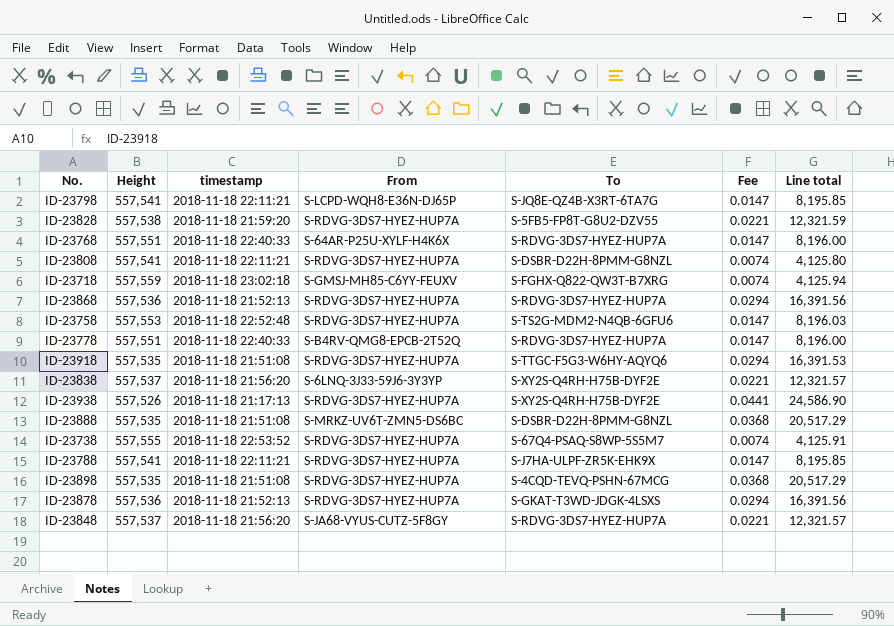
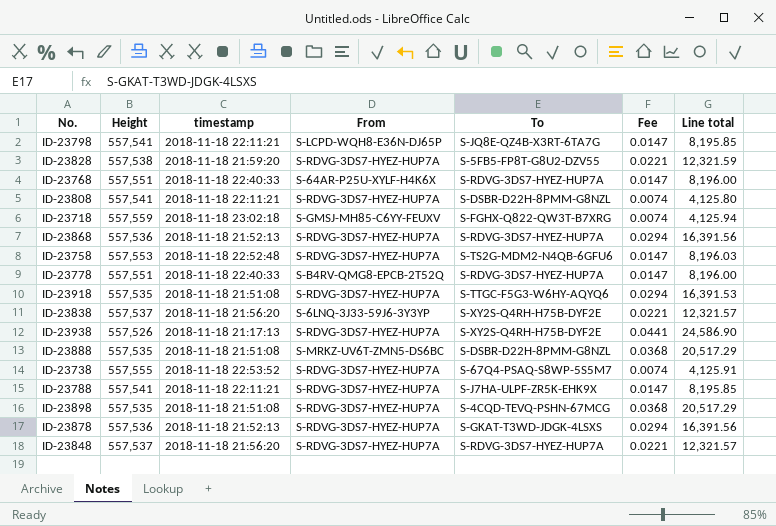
ID-23848 | From: S-JA68-VYUS-CUTZ-5F8GY -> S-RDVG-3DS7-HYEZ-HUP7A

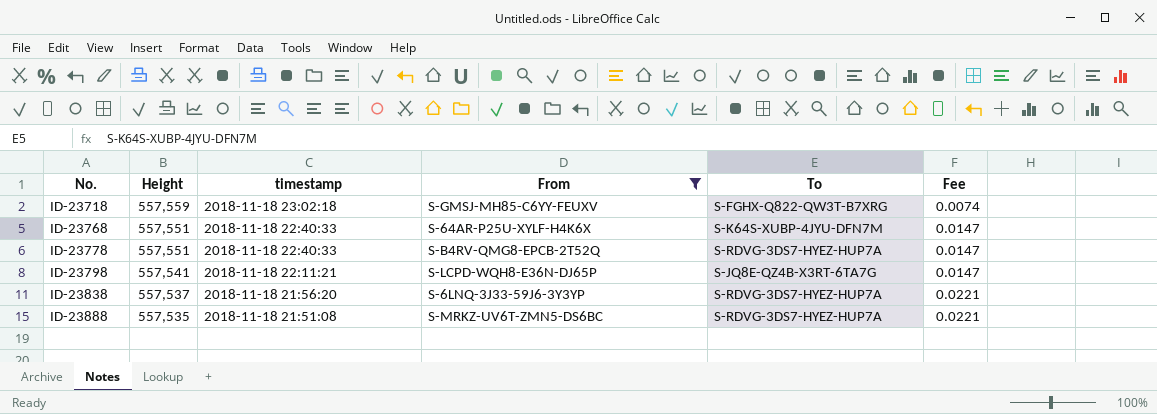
filter: none -> From != S-RDVG-3DS7-HYEZ-HUP7A
row order: none -> No. ascending
column Line total | formula: [Height] * [Fee] -> none
ID-23768 | To: S-RDVG-3DS7-HYEZ-HUP7A -> S-K64S-XUBP-4JYU-DFN7M
ID-23838 | To: S-XY2S-Q4RH-H75B-DYF2E -> S-RDVG-3DS7-HYEZ-HUP7A
ID-23888 | To: S-DSBR-D22H-8PMM-G8NZL -> S-RDVG-3DS7-HYEZ-HUP7A
ID-23888 | Fee: 0.0368 -> 0.0221

